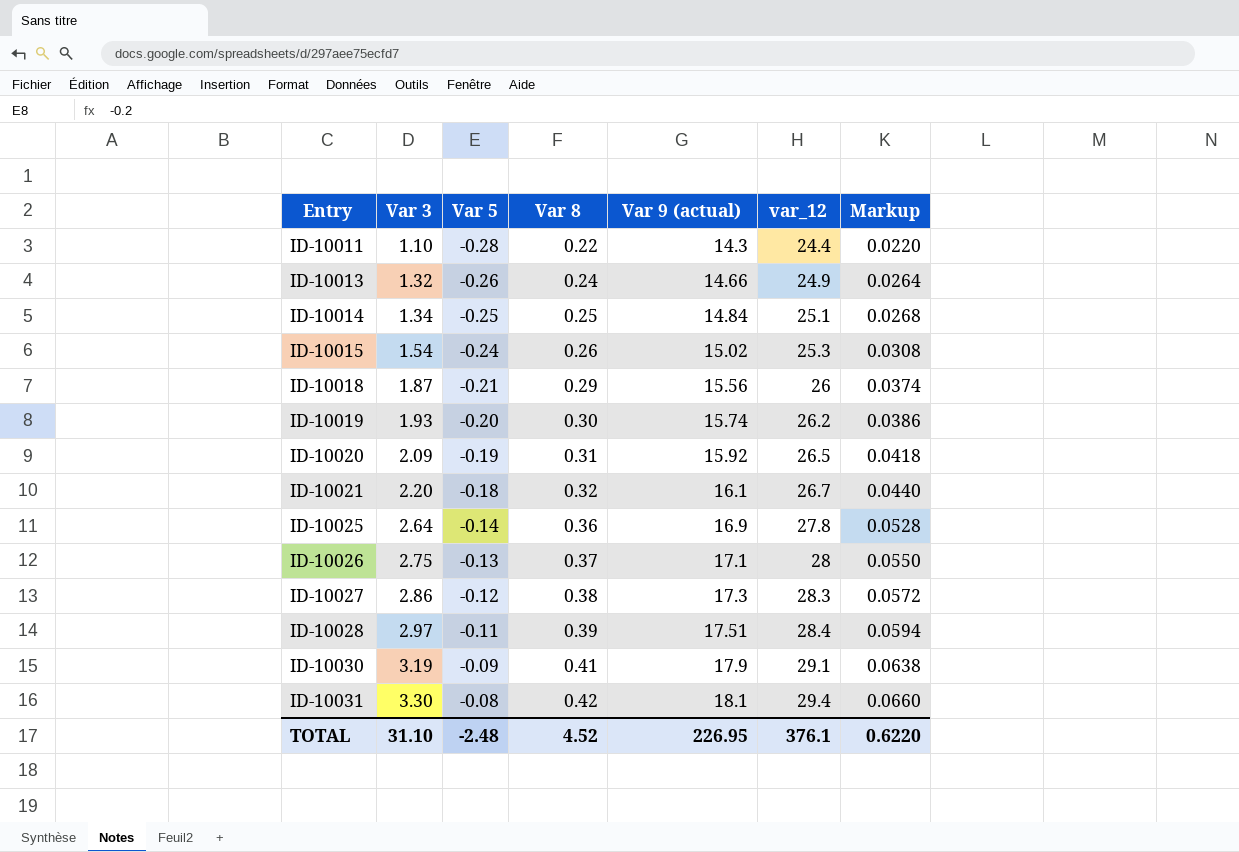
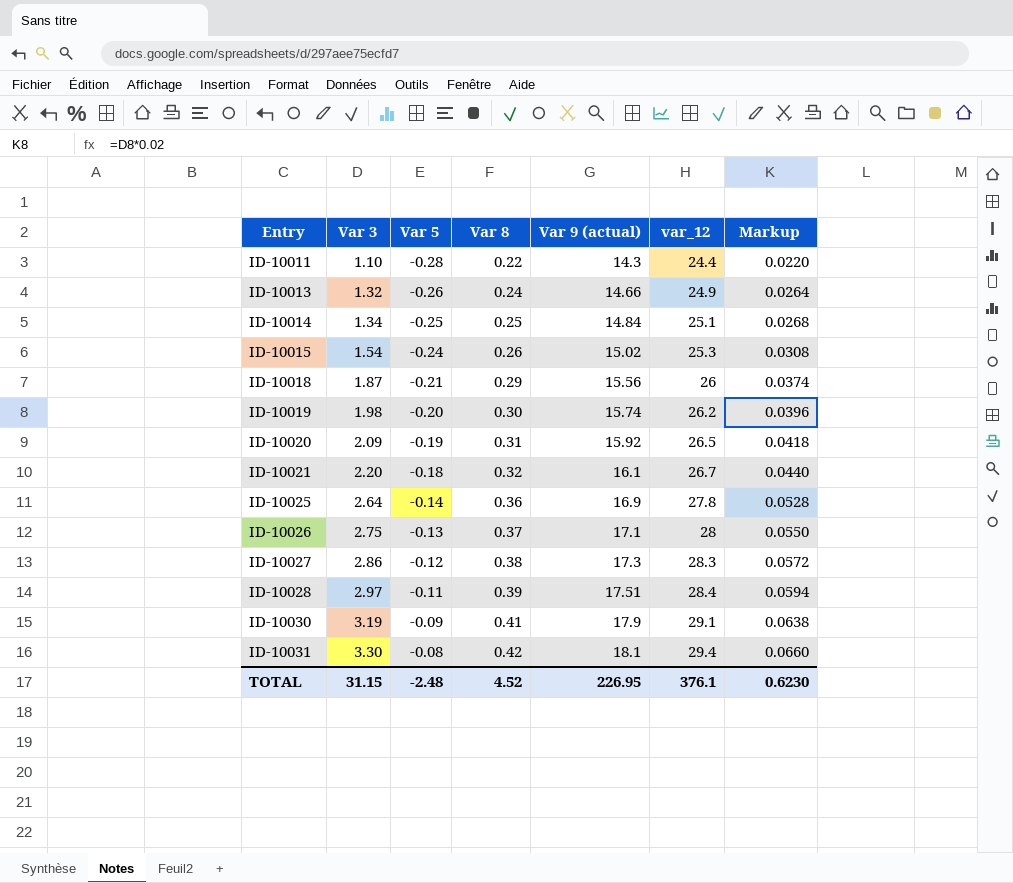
ID-10019 | Var 3: 1.93 -> 1.98
ID-10019 | Markup: 0.0386 -> 0.0396
TOTAL | Var 3: 31.10 -> 31.15
TOTAL | Markup: 0.6220 -> 0.6230

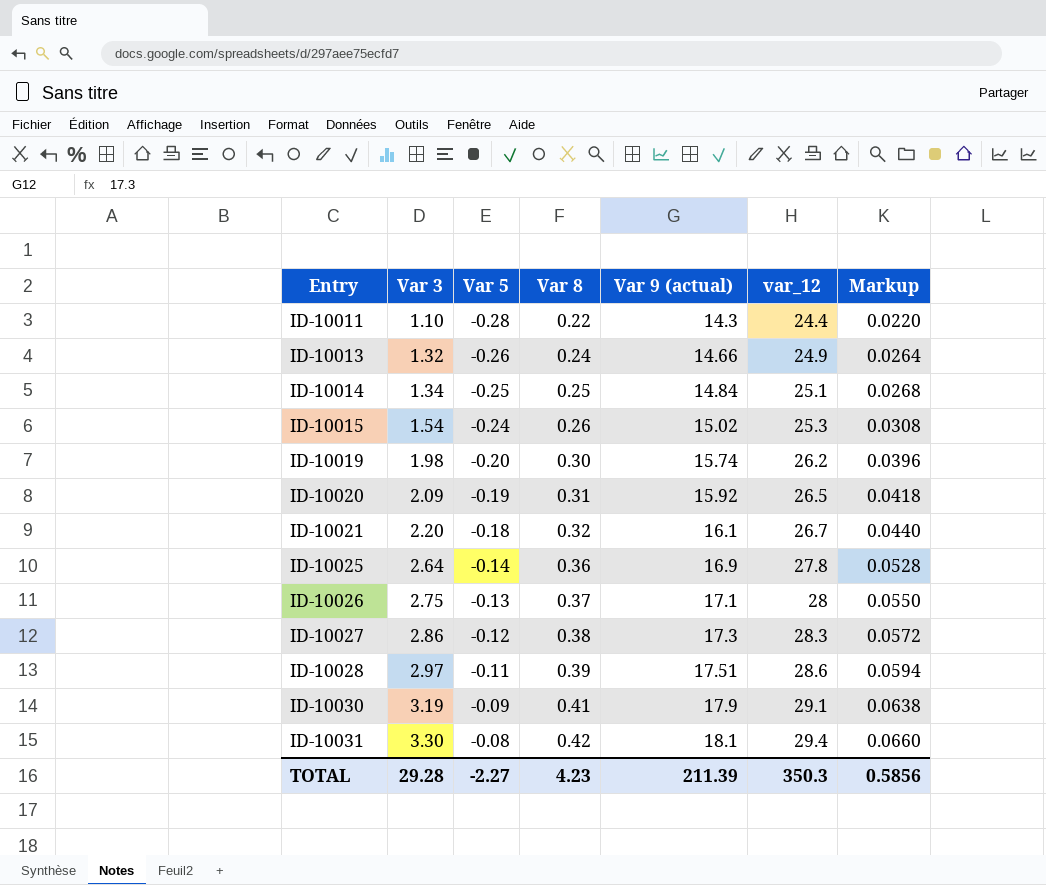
row ID-10018: 1.87 | -0.21 | 0.29 | 15.56 | 26 | 0.0374 -> none
ID-10028 | var_12: 28.4 -> 28.6
TOTAL | Var 3: 31.15 -> 29.28
TOTAL | Var 5: -2.48 -> -2.27
TOTAL | Var 8: 4.52 -> 4.23
TOTAL | Var 9 (actual): 226.95 -> 211.39
TOTAL | var_12: 376.1 -> 350.3
TOTAL | Markup: 0.6230 -> 0.5856

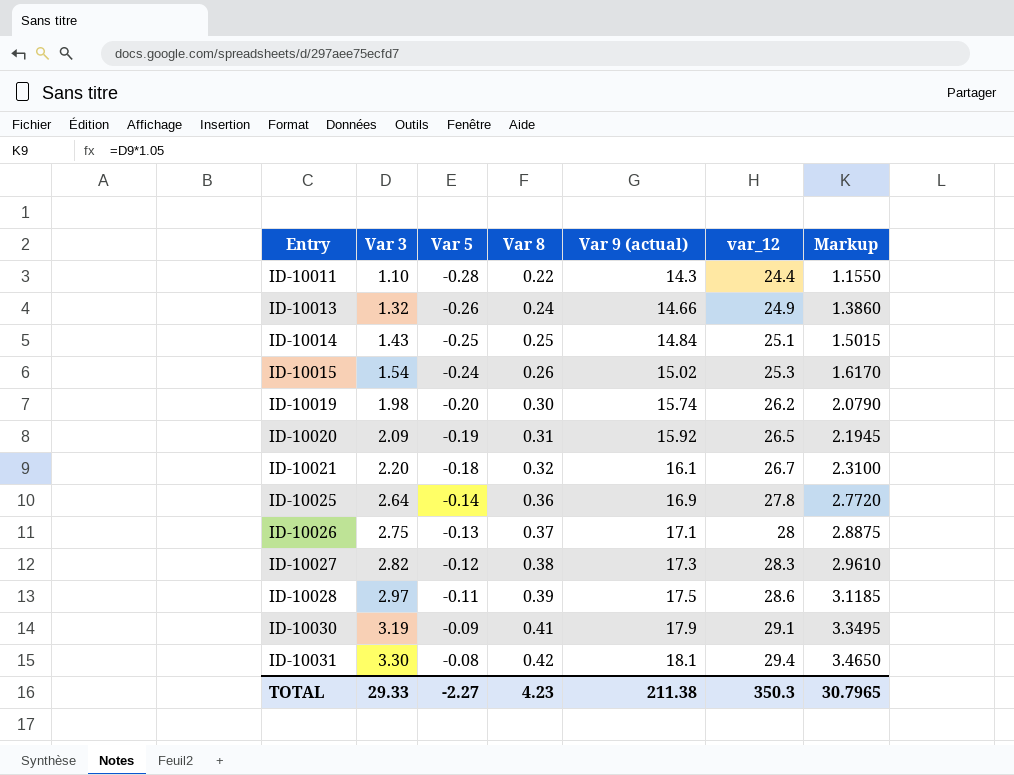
column Markup | formula: [Var 3] * 0.02 -> [Var 3] * 1.05
ID-10014 | Var 3: 1.34 -> 1.43
ID-10027 | Var 3: 2.86 -> 2.82
ID-10028 | Var 9 (actual): 17.51 -> 17.5
TOTAL | Var 3: 29.28 -> 29.33
TOTAL | Var 9 (actual): 211.39 -> 211.38
TOTAL | Markup: 0.5856 -> 30.7965

